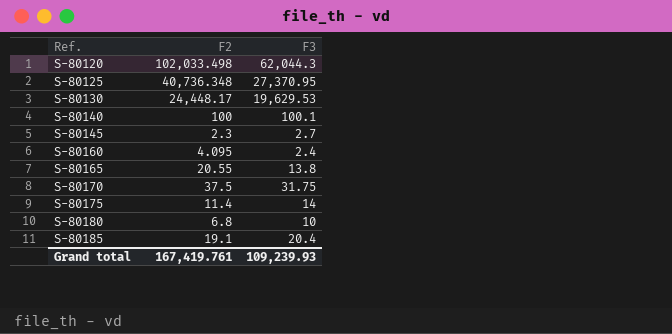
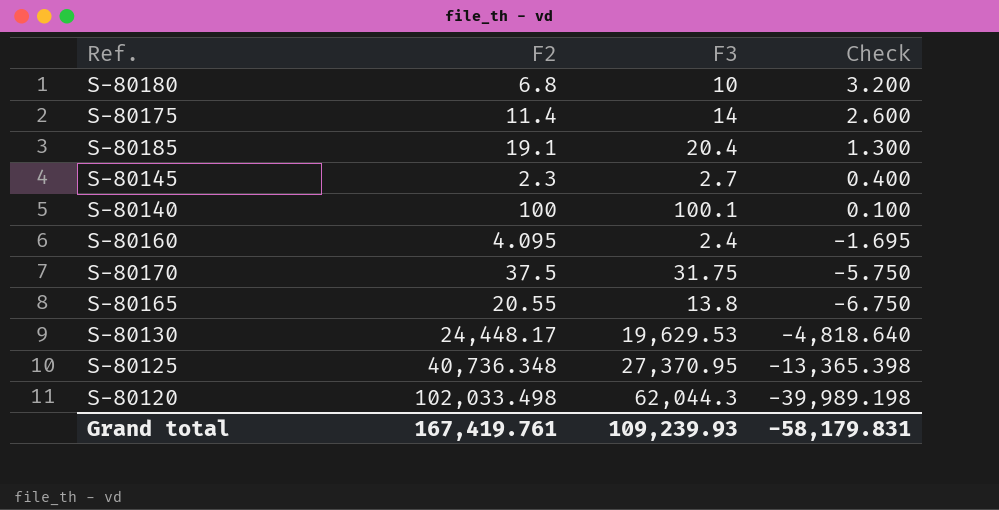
row order: Ref. ascending -> Check descending
column Check | formula: none -> [F3] - [F2]

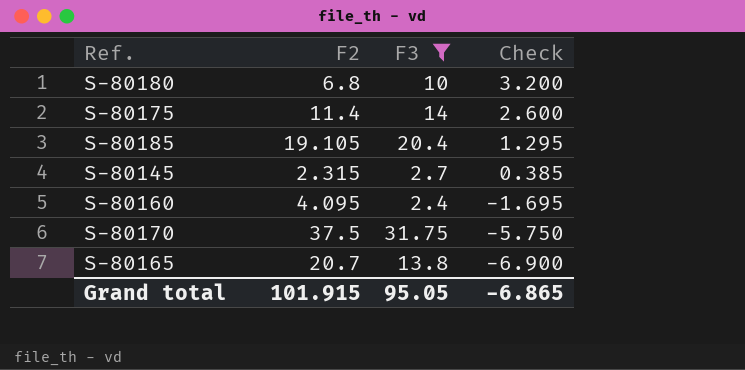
filter: none -> F3 <= 31.75
S-80185 | F2: 19.1 -> 19.105
S-80185 | Check: 1.300 -> 1.295
S-80145 | F2: 2.3 -> 2.315
S-80145 | Check: 0.400 -> 0.385
S-80165 | F2: 20.55 -> 20.7
S-80165 | Check: -6.750 -> -6.900
Grand total | F2: 167,419.761 -> 101.915
Grand total | F3: 109,239.93 -> 95.05
Grand total | Check: -58,179.831 -> -6.865

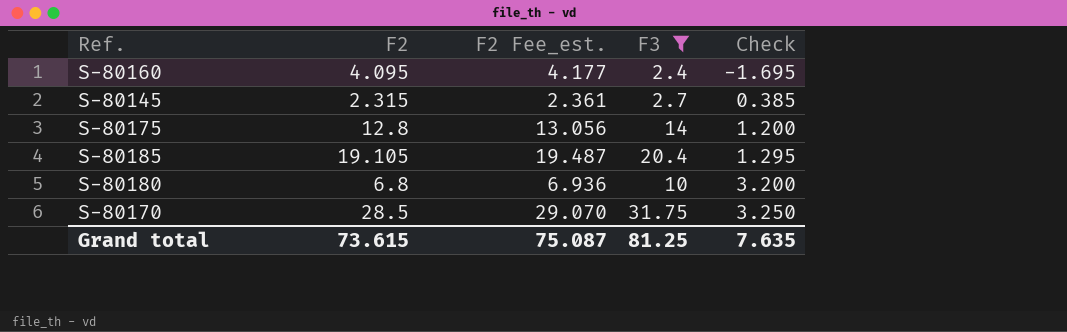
row order: Check descending -> Check ascending
column F2 Fee_est. | formula: none -> [F2] * 1.02
row S-80165: 20.7 | 13.8 | -6.900 -> none
S-80175 | F2: 11.4 -> 12.8
S-80175 | Check: 2.600 -> 1.200
S-80170 | F2: 37.5 -> 28.5
S-80170 | Check: -5.750 -> 3.250
Grand total | F2: 101.915 -> 73.615
Grand total | F3: 95.05 -> 81.25
Grand total | Check: -6.865 -> 7.635

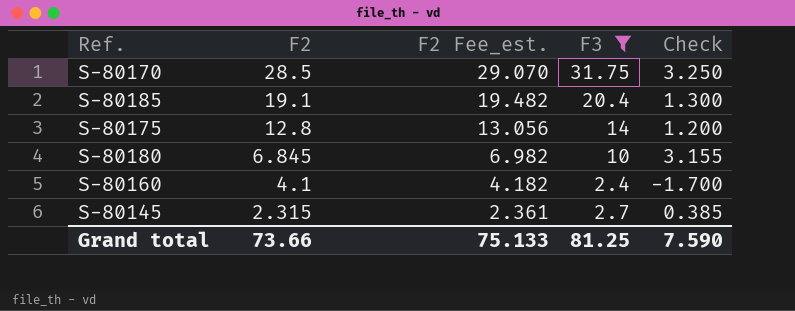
row order: Check ascending -> F2 descending
S-80185 | F2: 19.105 -> 19.1
S-80185 | F2 Fee_est.: 19.487 -> 19.482
S-80185 | Check: 1.295 -> 1.300
S-80180 | F2: 6.8 -> 6.845
S-80180 | F2 Fee_est.: 6.936 -> 6.982
S-80180 | Check: 3.200 -> 3.155
S-80160 | F2: 4.095 -> 4.1
S-80160 | F2 Fee_est.: 4.177 -> 4.182
S-80160 | Check: -1.695 -> -1.700
Grand total | F2: 73.615 -> 73.66
Grand total | F2 Fee_est.: 75.087 -> 75.133
Grand total | Check: 7.635 -> 7.590

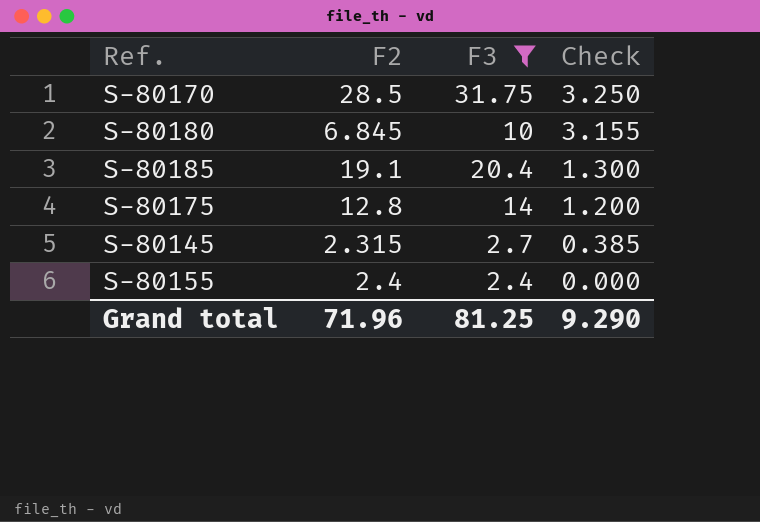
row order: F2 descending -> Check descending
column F2 Fee_est. | formula: [F2] * 1.02 -> none
row S-80160: 4.1 | 4.182 | 2.4 | -1.700 -> none
row S-80155: none -> 2.4 | 2.4 | 0.000
Grand total | F2: 73.66 -> 71.96
Grand total | Check: 7.590 -> 9.290

